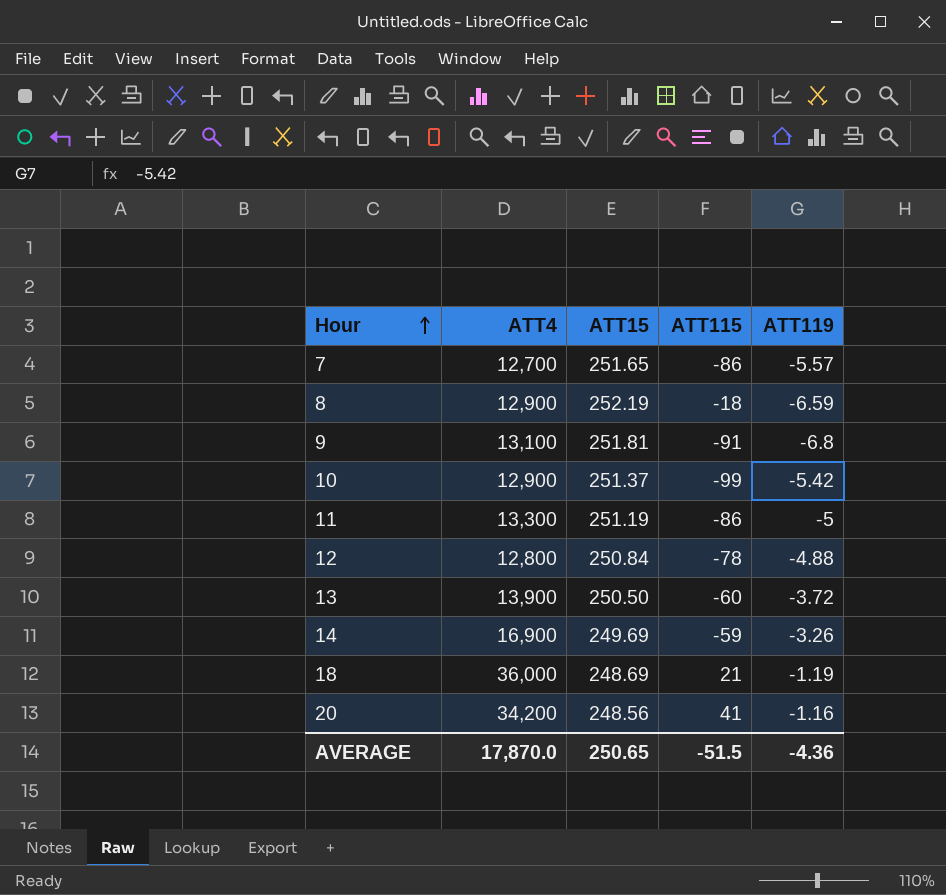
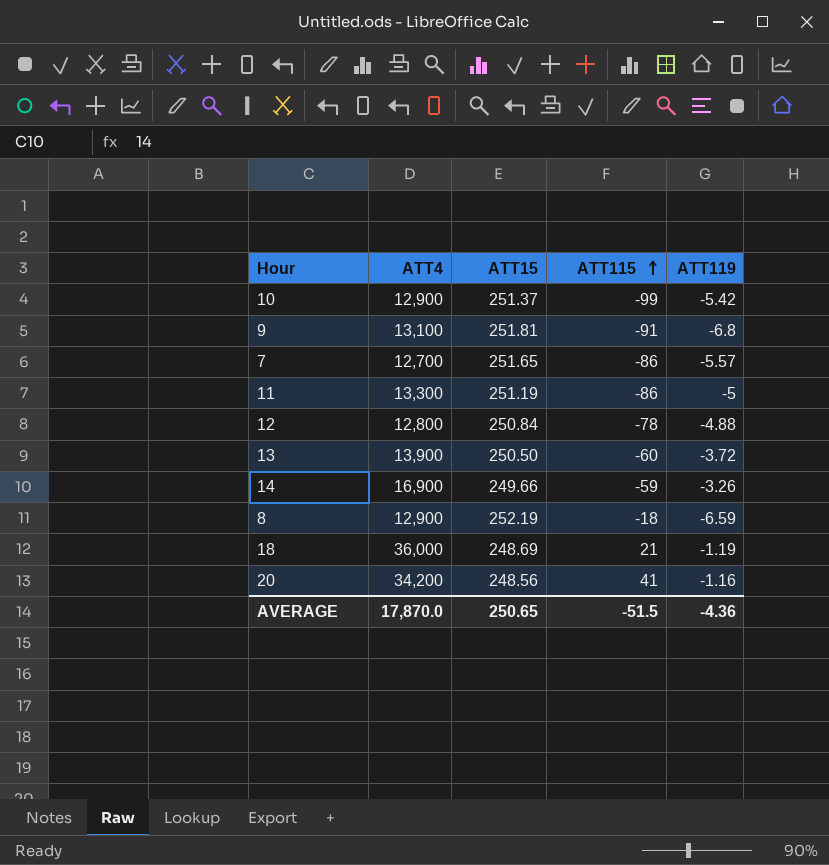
row order: Hour ascending -> ATT115 ascending
14 | ATT15: 249.69 -> 249.66

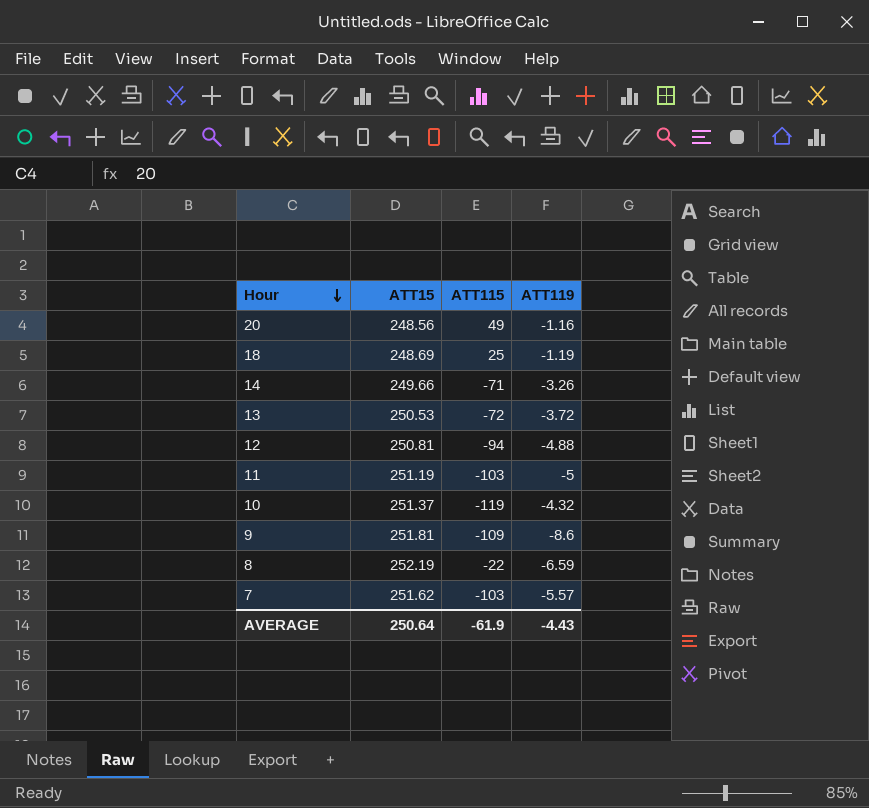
row order: ATT115 ascending -> Hour descending
column ATT4 | position: 2 -> none
20 | ATT115: 41 -> 49
18 | ATT115: 21 -> 25
14 | ATT115: -59 -> -71
13 | ATT15: 250.50 -> 250.53
13 | ATT115: -60 -> -72
12 | ATT15: 250.84 -> 250.81
12 | ATT115: -78 -> -94
11 | ATT115: -86 -> -103
10 | ATT115: -99 -> -119
10 | ATT119: -5.42 -> -4.32
9 | ATT115: -91 -> -109
9 | ATT119: -6.8 -> -8.6
8 | ATT115: -18 -> -22
7 | ATT15: 251.65 -> 251.62
7 | ATT115: -86 -> -103
AVERAGE | ATT15: 250.65 -> 250.64
AVERAGE | ATT115: -51.5 -> -61.9
AVERAGE | ATT119: -4.36 -> -4.43

